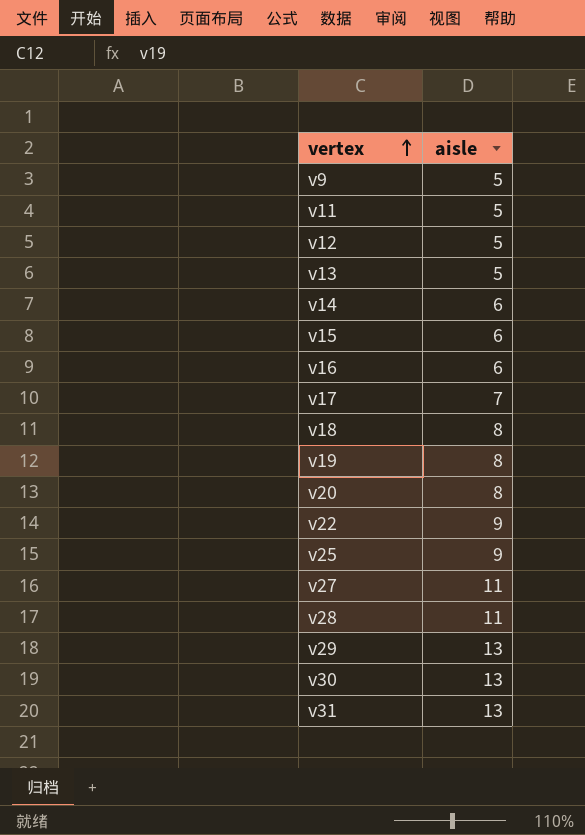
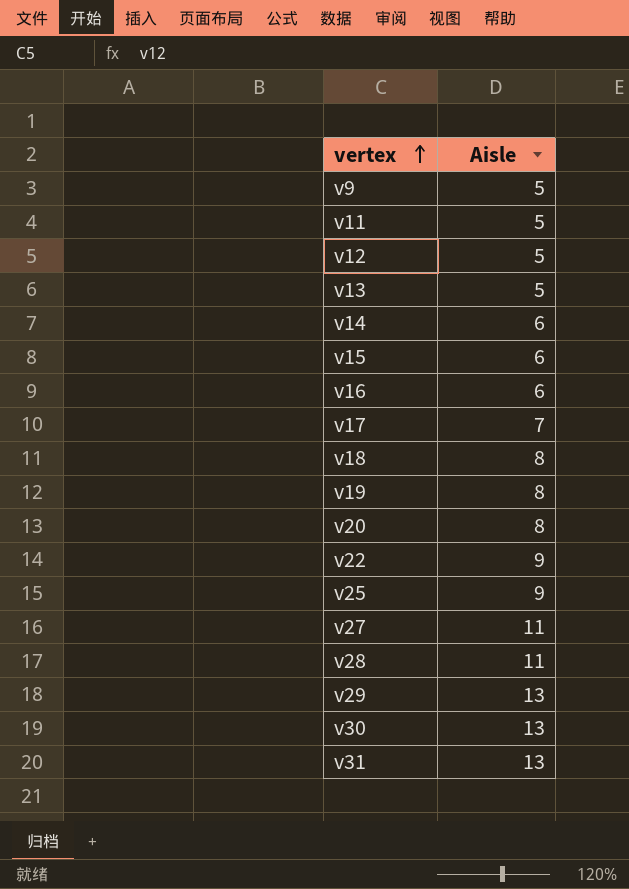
column name: aisle -> Aisle

